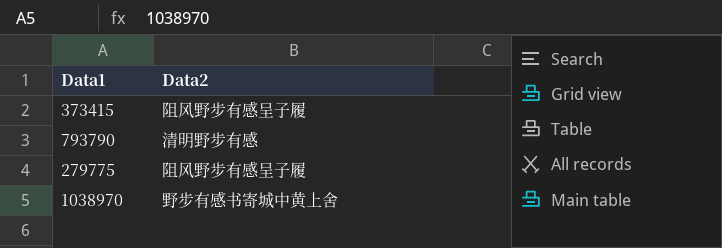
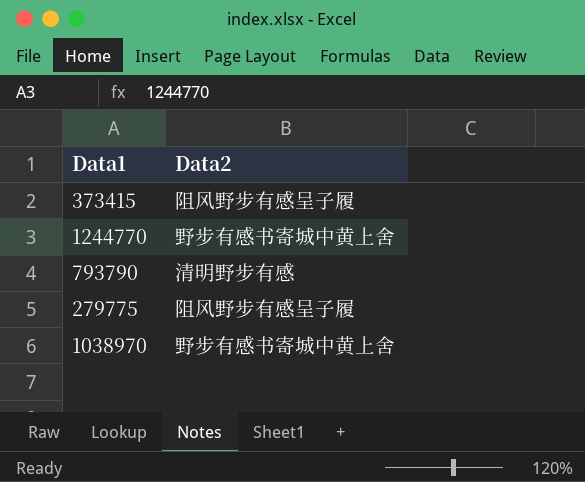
row 1244770: none -> 野步有感书寄城中黄上舍

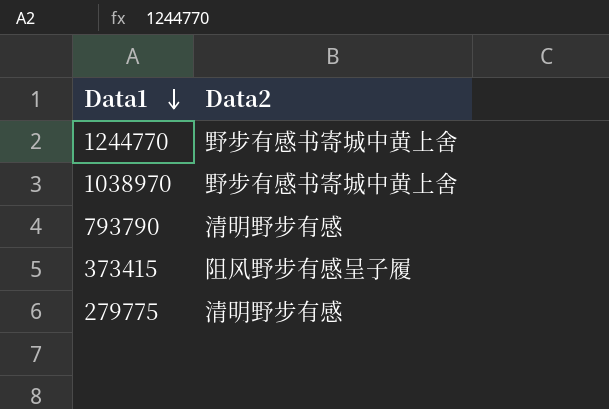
row order: none -> Data1 descending
279775 | Data2: 阻风野步有感呈子履 -> 清明野步有感

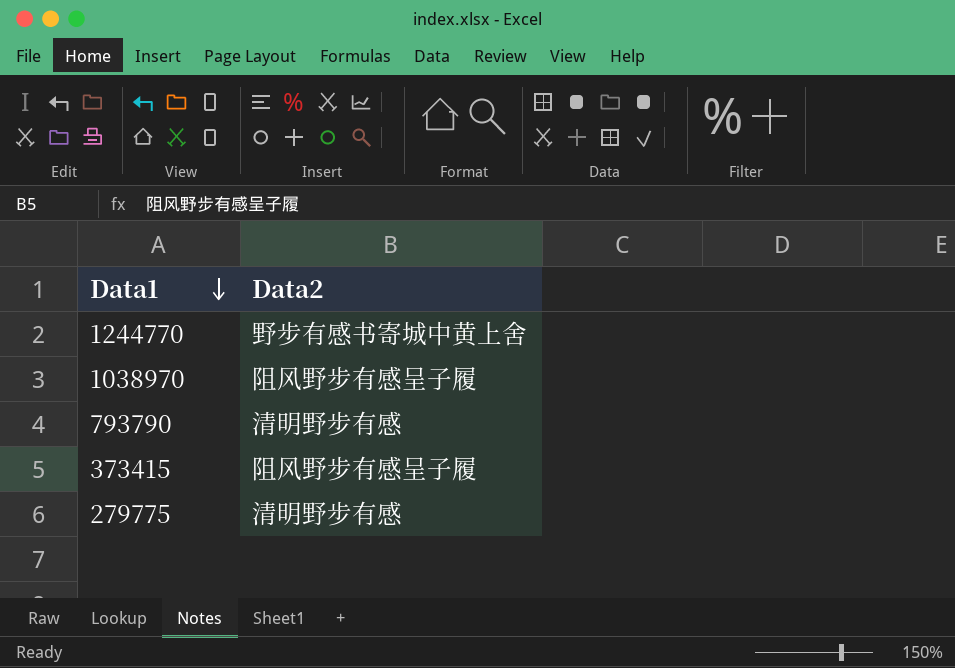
1038970 | Data2: 野步有感书寄城中黄上舍 -> 阻风野步有感呈子履

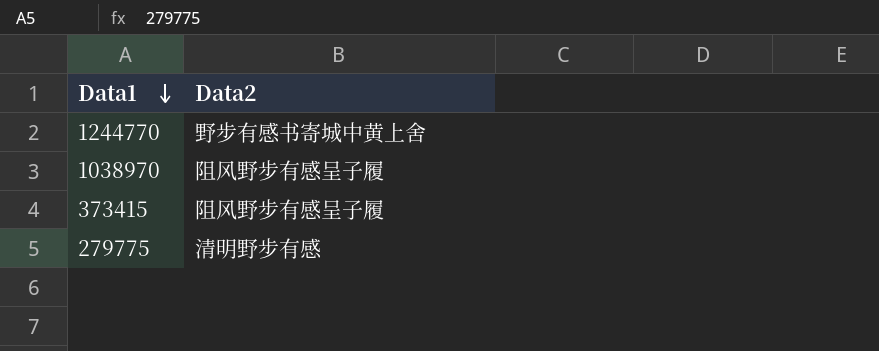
row 793790: 清明野步有感 -> none

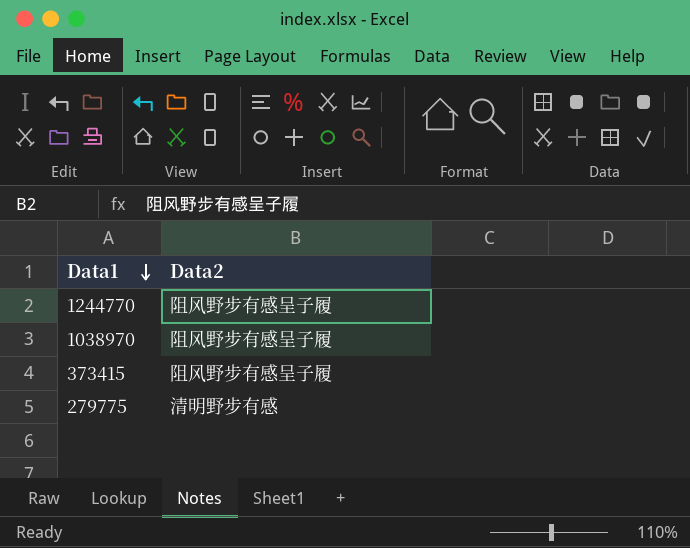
1244770 | Data2: 野步有感书寄城中黄上舍 -> 阻风野步有感呈子履

